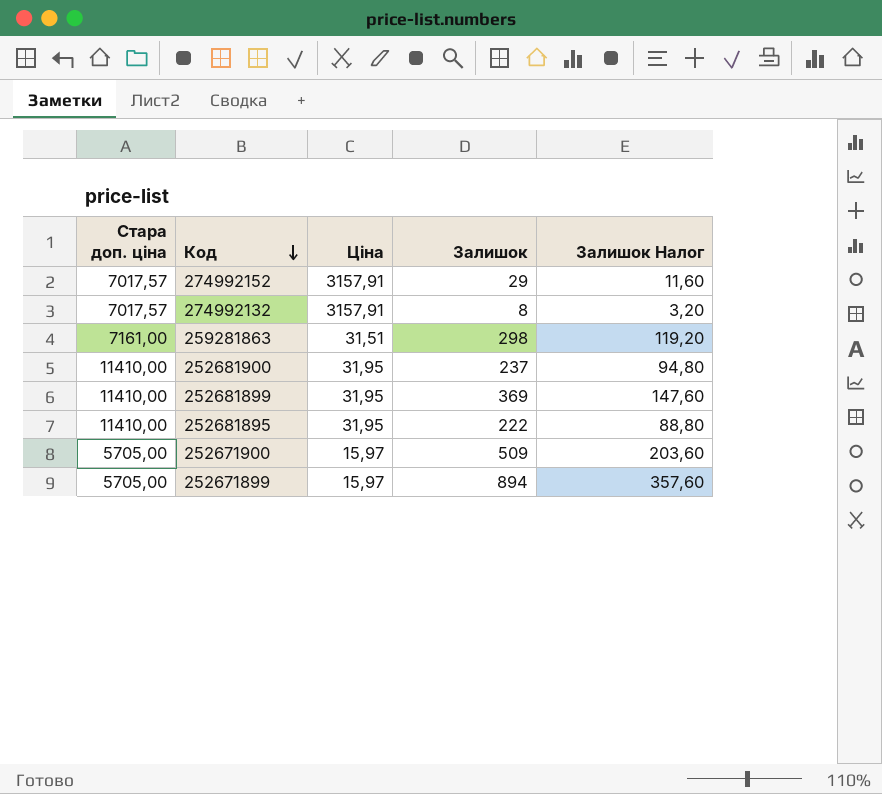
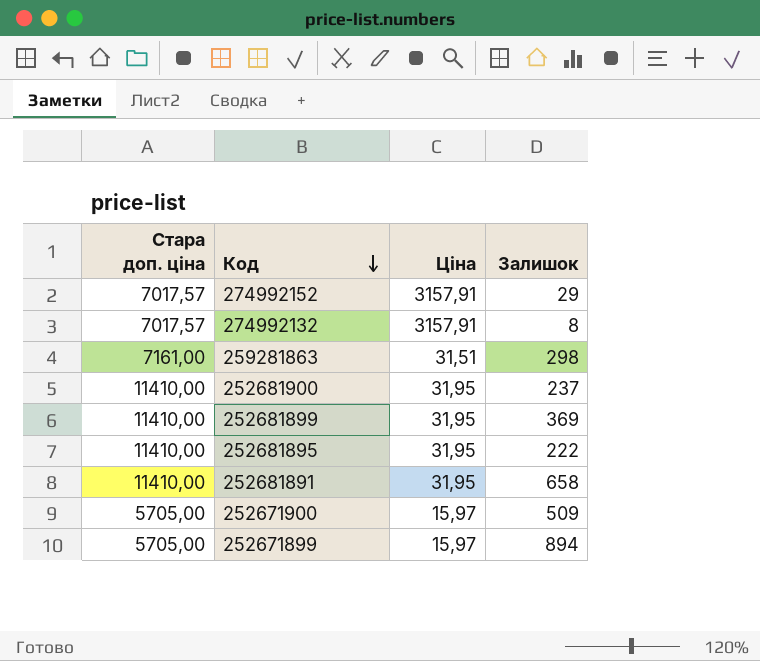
column Залишок Налог | formula: [Залишок] * 0,4 -> none
row 252681891: none -> 11410,00 | 31,95 | 658

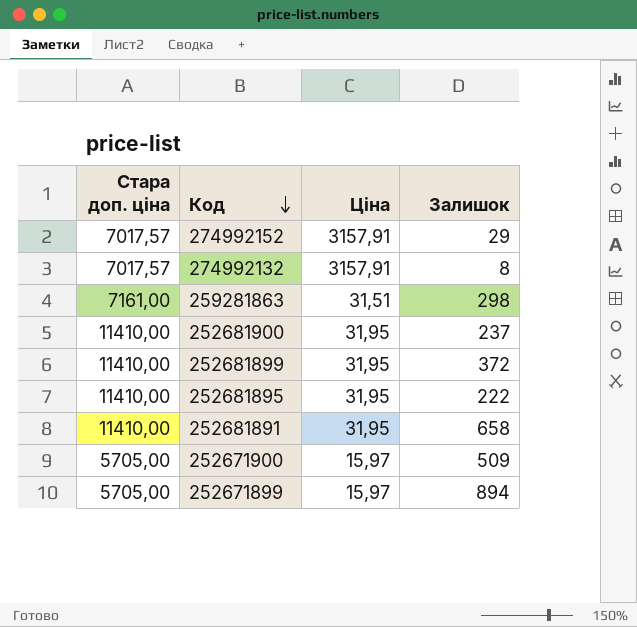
252681899 | Залишок: 369 -> 372

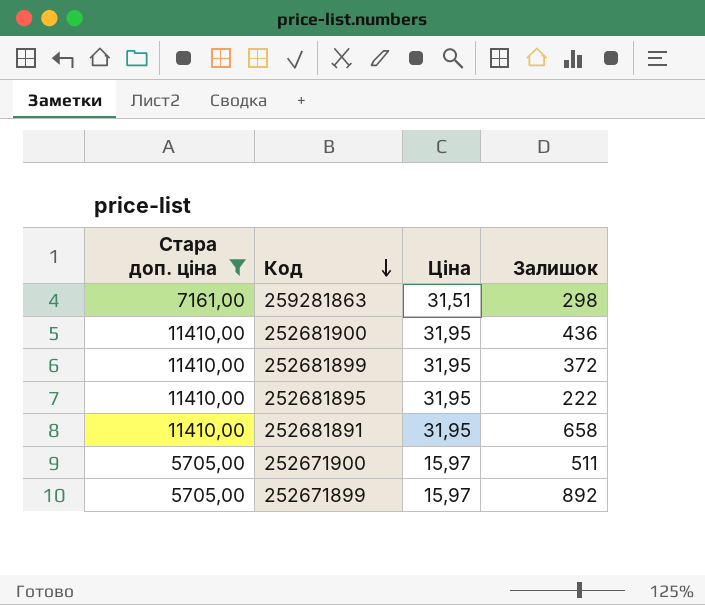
filter: none -> Стара доп. ціна != 7017,57
252681900 | Залишок: 237 -> 436
252671900 | Залишок: 509 -> 511
252671899 | Залишок: 894 -> 892

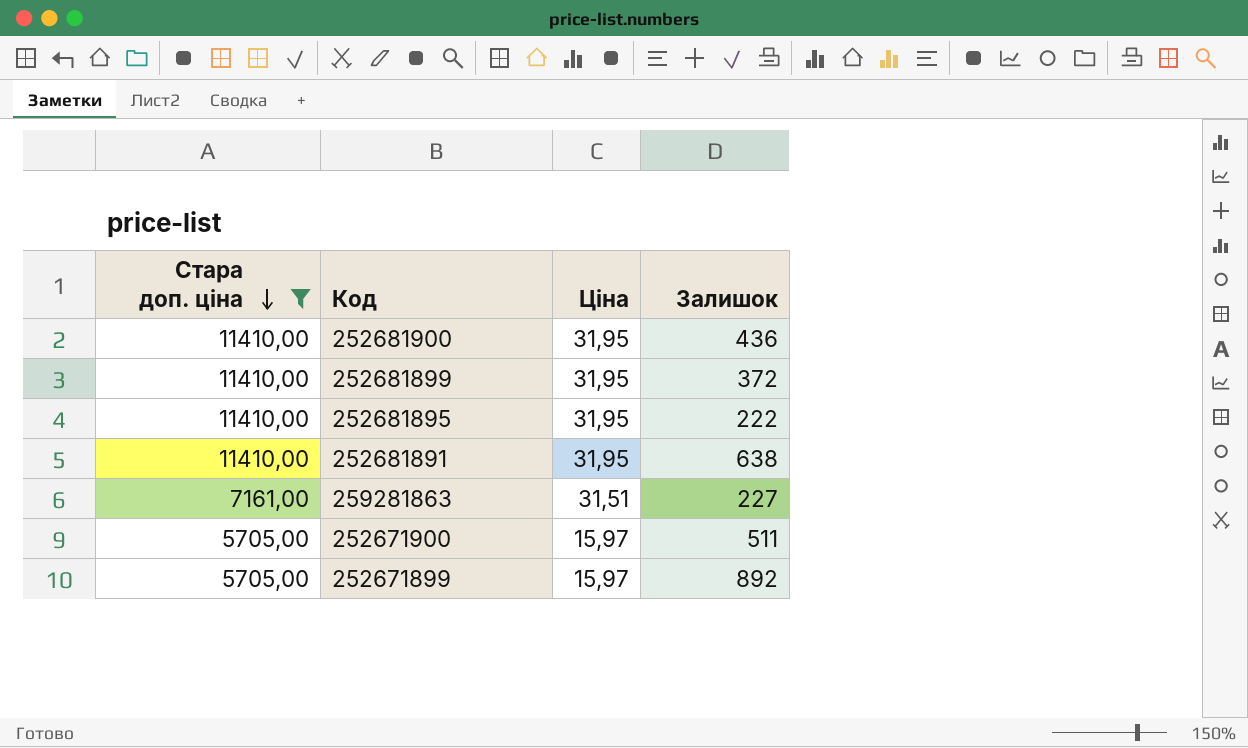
row order: Код descending -> Стара доп. ціна descending
252681891 | Залишок: 658 -> 638
259281863 | Залишок: 298 -> 227

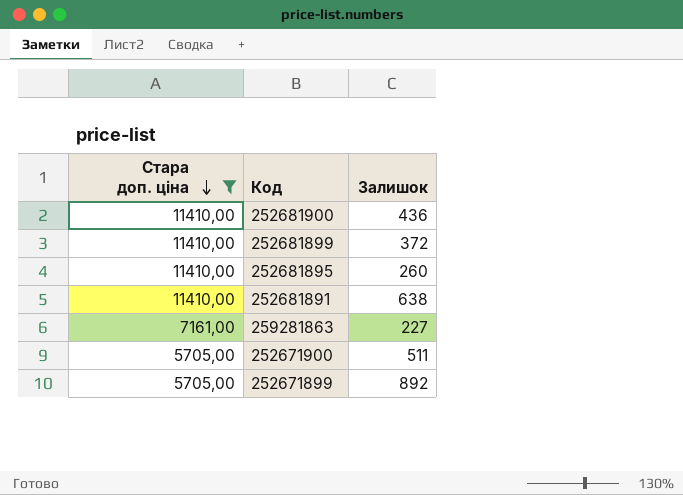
column Ціна | position: 3 -> none
252681895 | Залишок: 222 -> 260

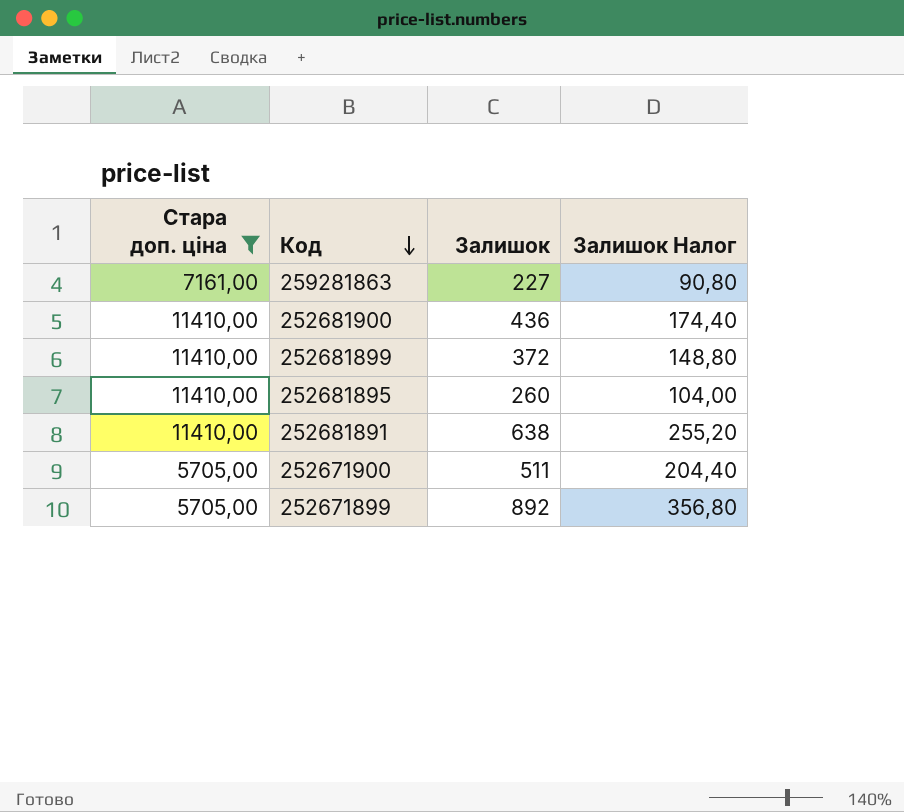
row order: Стара доп. ціна descending -> Код descending
column Залишок Налог | formula: none -> [Залишок] * 0,4

